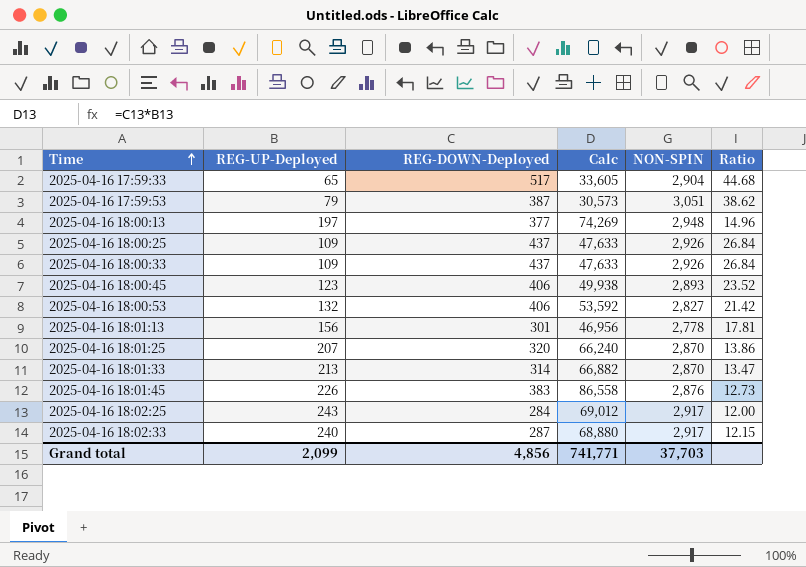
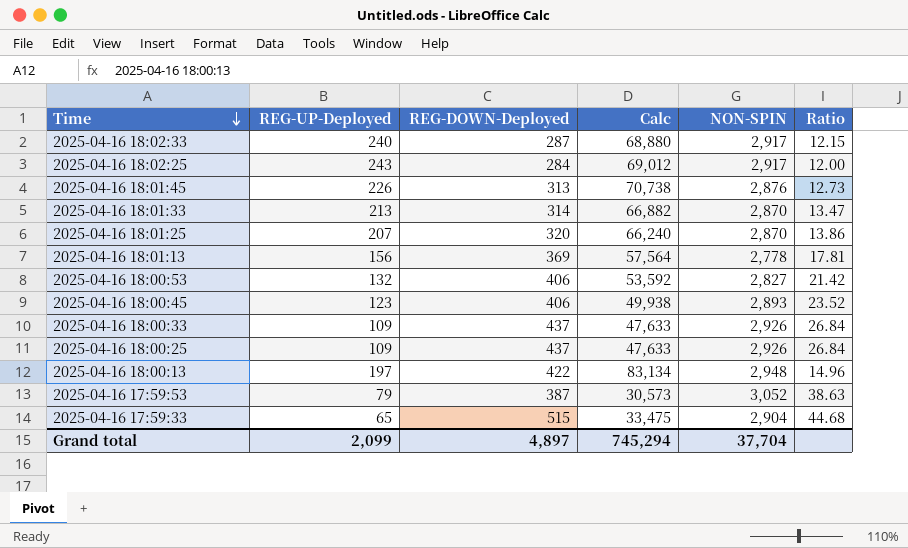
row order: Time ascending -> Time descending
2025-04-16 18:01:45 | REG-DOWN-Deployed: 383 -> 313
2025-04-16 18:01:45 | Calc: 86,558 -> 70,738
2025-04-16 18:01:13 | REG-DOWN-Deployed: 301 -> 369
2025-04-16 18:01:13 | Calc: 46,956 -> 57,564
2025-04-16 18:00:13 | REG-DOWN-Deployed: 377 -> 422
2025-04-16 18:00:13 | Calc: 74,269 -> 83,134
2025-04-16 17:59:53 | NON-SPIN: 3,051 -> 3,052
2025-04-16 17:59:53 | Ratio: 38.62 -> 38.63
2025-04-16 17:59:33 | REG-DOWN-Deployed: 517 -> 515
2025-04-16 17:59:33 | Calc: 33,605 -> 33,475
Grand total | REG-DOWN-Deployed: 4,856 -> 4,897
Grand total | Calc: 741,771 -> 745,294
Grand total | NON-SPIN: 37,703 -> 37,704

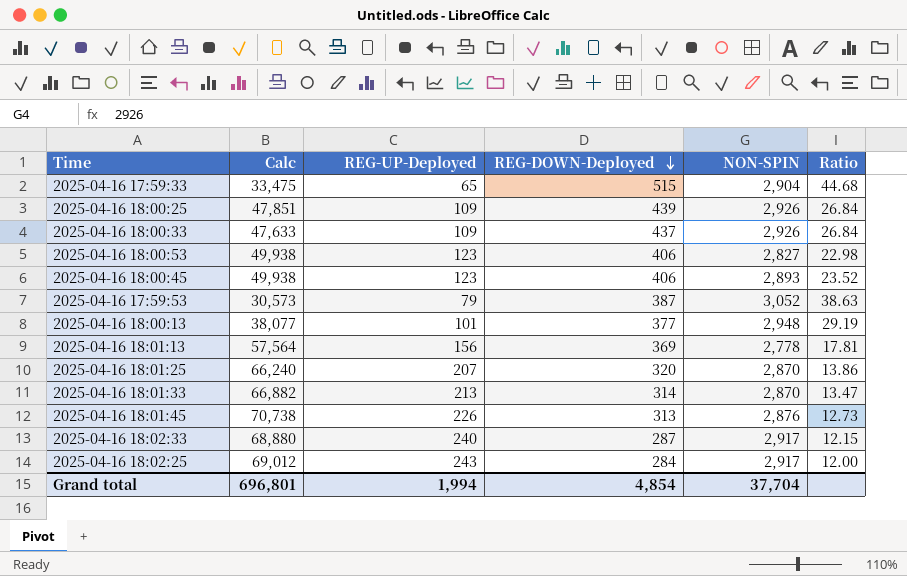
row order: Time descending -> REG-DOWN-Deployed descending
column Calc | position: 4 -> 2
2025-04-16 18:00:25 | Calc: 47,633 -> 47,851
2025-04-16 18:00:25 | REG-DOWN-Deployed: 437 -> 439
2025-04-16 18:00:53 | Calc: 53,592 -> 49,938
2025-04-16 18:00:53 | REG-UP-Deployed: 132 -> 123
2025-04-16 18:00:53 | Ratio: 21.42 -> 22.98
2025-04-16 18:00:13 | Calc: 83,134 -> 38,077
2025-04-16 18:00:13 | REG-UP-Deployed: 197 -> 101
2025-04-16 18:00:13 | REG-DOWN-Deployed: 422 -> 377
2025-04-16 18:00:13 | Ratio: 14.96 -> 29.19
Grand total | Calc: 745,294 -> 696,801
Grand total | REG-UP-Deployed: 2,099 -> 1,994
Grand total | REG-DOWN-Deployed: 4,897 -> 4,854

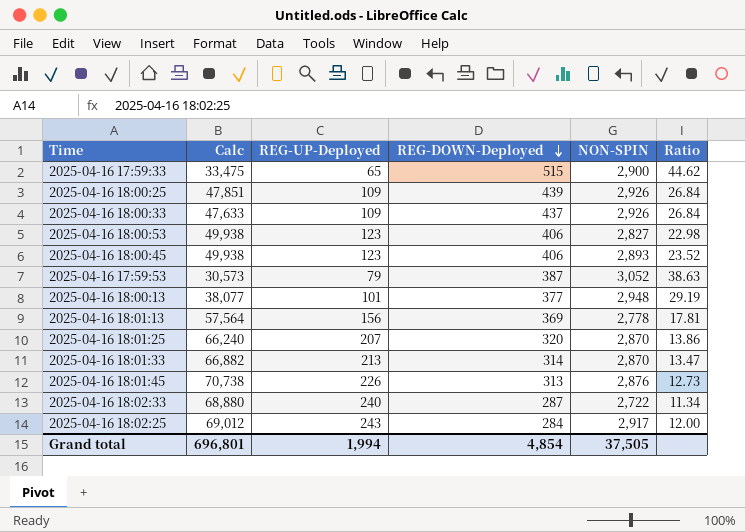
2025-04-16 17:59:33 | NON-SPIN: 2,904 -> 2,900
2025-04-16 17:59:33 | Ratio: 44.68 -> 44.62
2025-04-16 18:02:33 | NON-SPIN: 2,917 -> 2,722
2025-04-16 18:02:33 | Ratio: 12.15 -> 11.34
Grand total | NON-SPIN: 37,704 -> 37,505

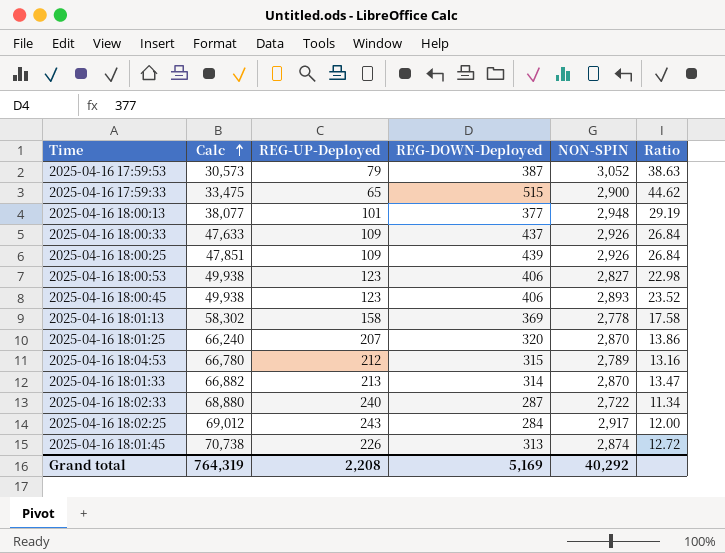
row order: REG-DOWN-Deployed descending -> Calc ascending
2025-04-16 18:01:13 | Calc: 57,564 -> 58,302
2025-04-16 18:01:13 | REG-UP-Deployed: 156 -> 158
2025-04-16 18:01:13 | Ratio: 17.81 -> 17.58
row 2025-04-16 18:04:53: none -> 66,780 | 212 | 315 | 2,789 | 13.16
2025-04-16 18:01:45 | NON-SPIN: 2,876 -> 2,874
2025-04-16 18:01:45 | Ratio: 12.73 -> 12.72
Grand total | Calc: 696,801 -> 764,319
Grand total | REG-UP-Deployed: 1,994 -> 2,208
Grand total | REG-DOWN-Deployed: 4,854 -> 5,169
Grand total | NON-SPIN: 37,505 -> 40,292

